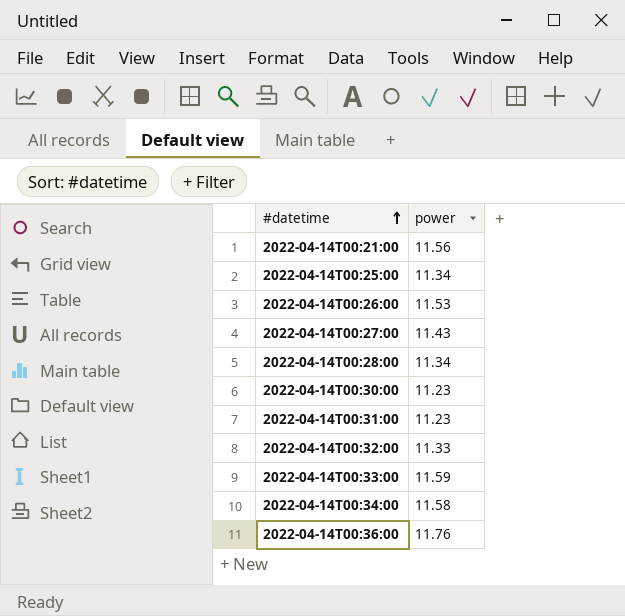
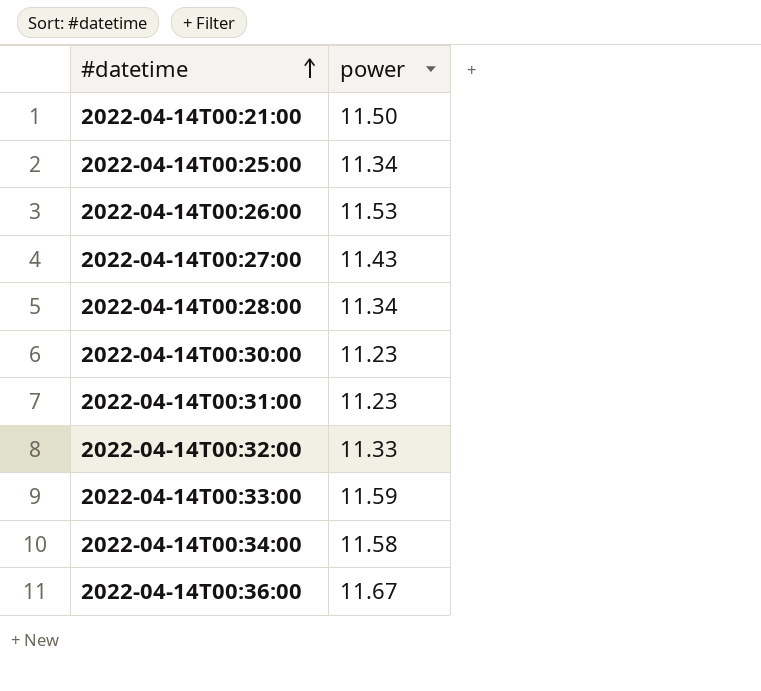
2022-04-14T00:21:00 | power: 11.56 -> 11.50
2022-04-14T00:36:00 | power: 11.76 -> 11.67

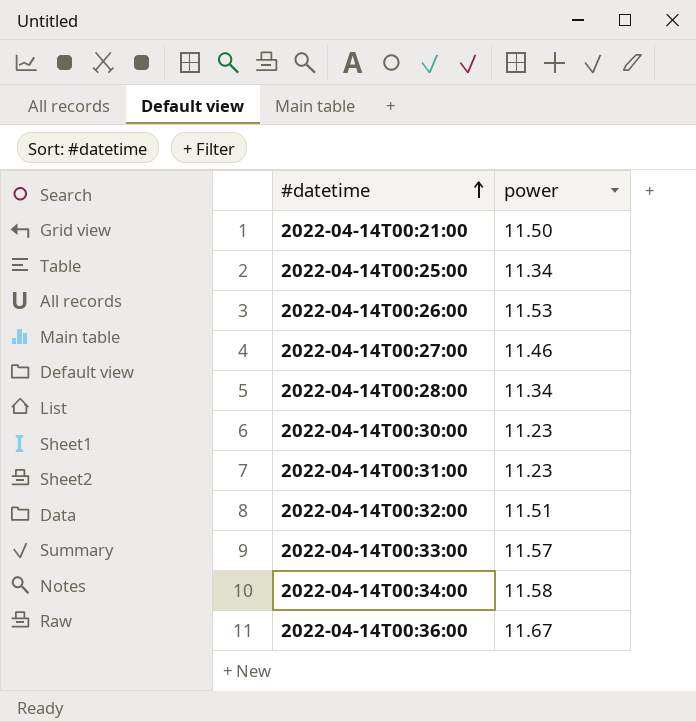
2022-04-14T00:27:00 | power: 11.43 -> 11.46
2022-04-14T00:32:00 | power: 11.33 -> 11.51
2022-04-14T00:33:00 | power: 11.59 -> 11.57

